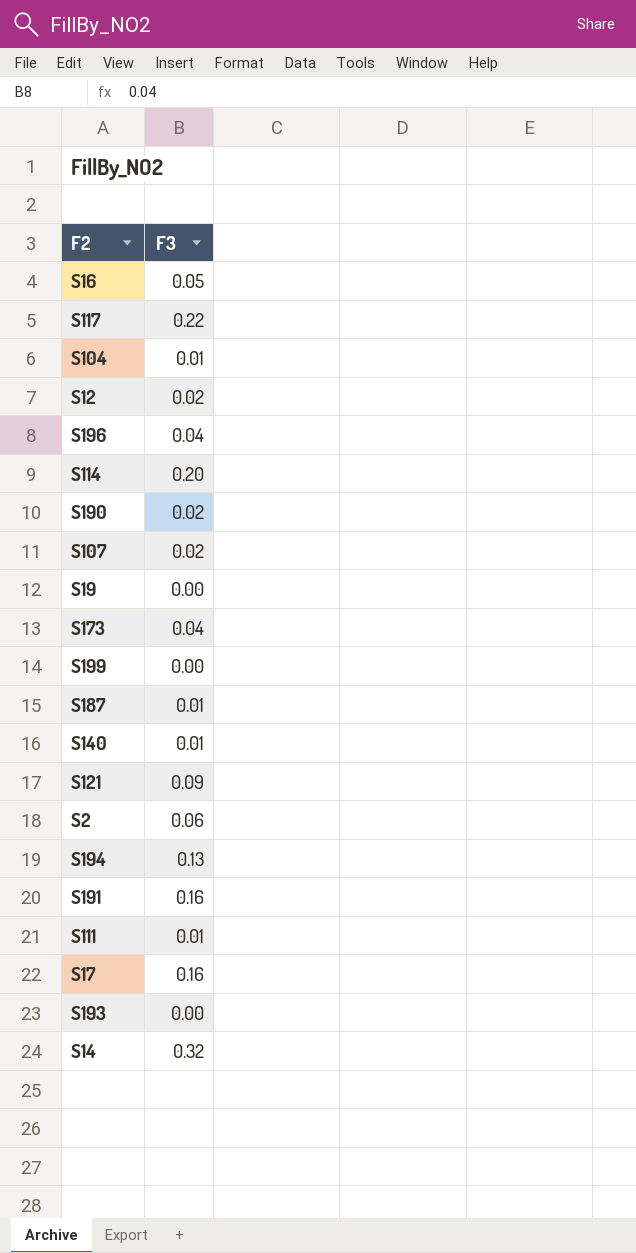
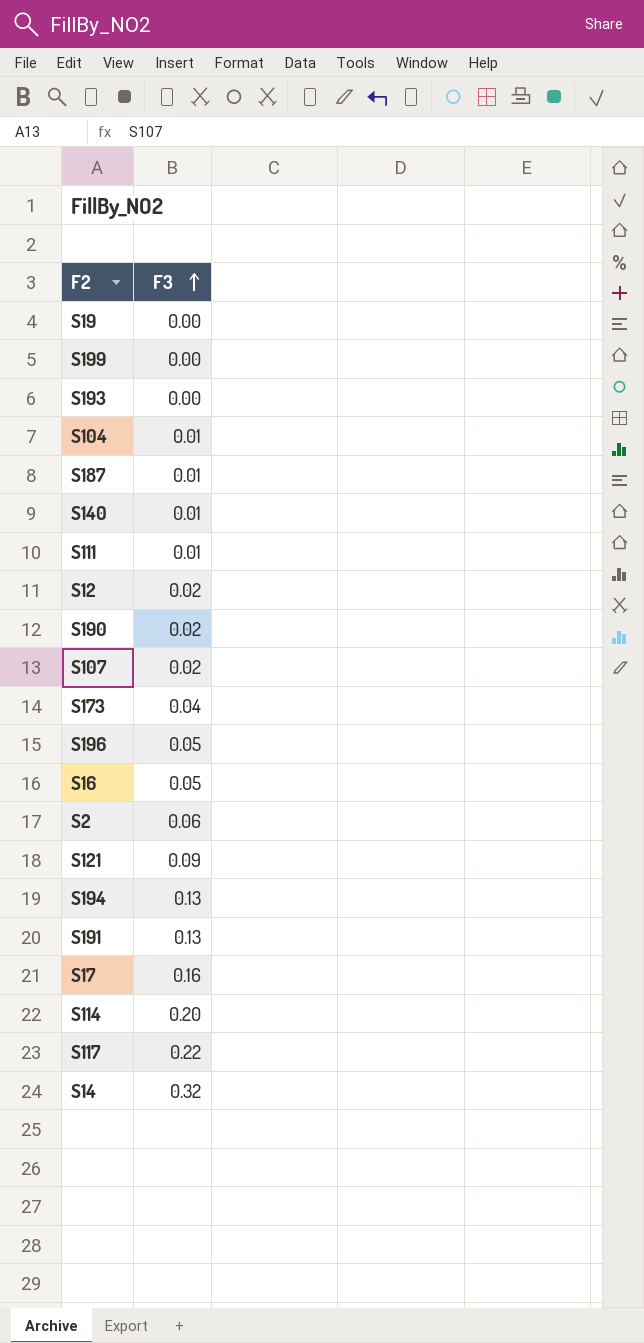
row order: none -> F3 ascending
S196 | F3: 0.04 -> 0.05
S191 | F3: 0.16 -> 0.13

